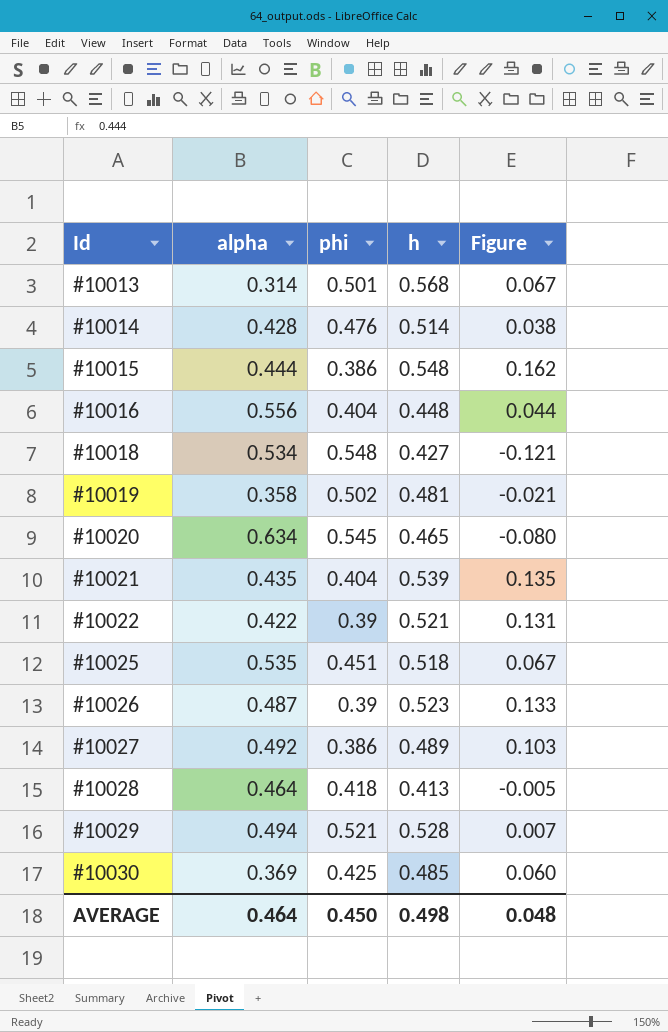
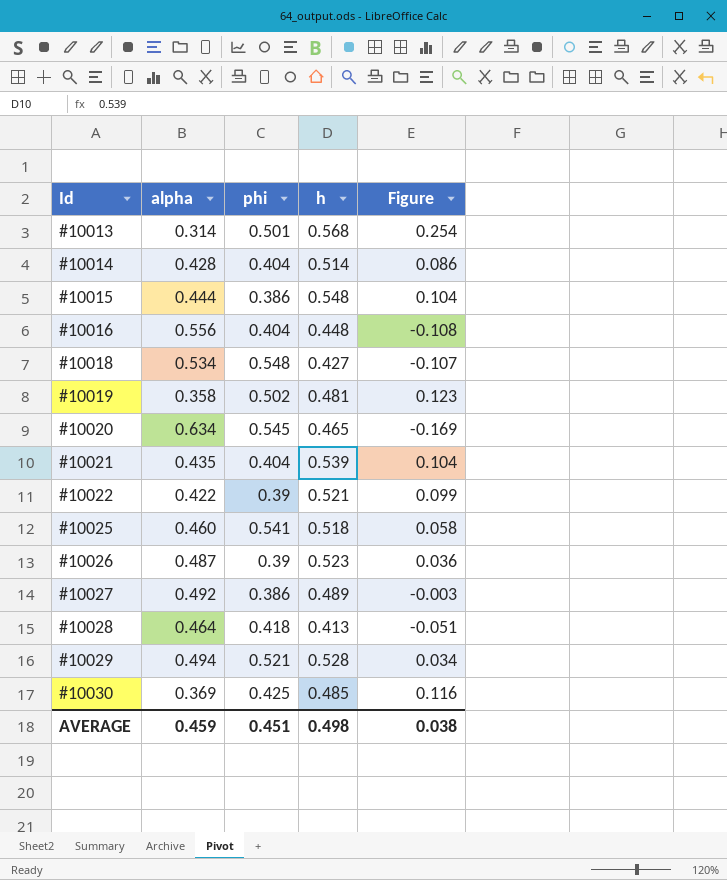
column Figure | formula: [h] - [phi] -> [h] - [alpha]
#10014 | phi: 0.476 -> 0.404
#10025 | alpha: 0.535 -> 0.460
#10025 | phi: 0.451 -> 0.541
AVERAGE | alpha: 0.464 -> 0.459
AVERAGE | phi: 0.450 -> 0.451
AVERAGE | Figure: 0.048 -> 0.038

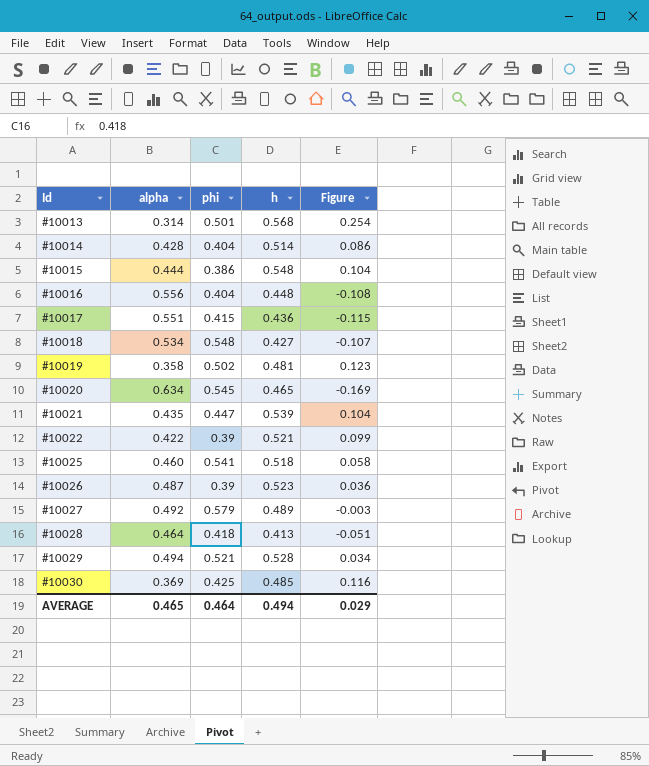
row #10017: none -> 0.551 | 0.415 | 0.436 | -0.115
#10021 | phi: 0.404 -> 0.447
#10027 | phi: 0.386 -> 0.579
AVERAGE | alpha: 0.459 -> 0.465
AVERAGE | phi: 0.451 -> 0.464
AVERAGE | h: 0.498 -> 0.494
AVERAGE | Figure: 0.038 -> 0.029

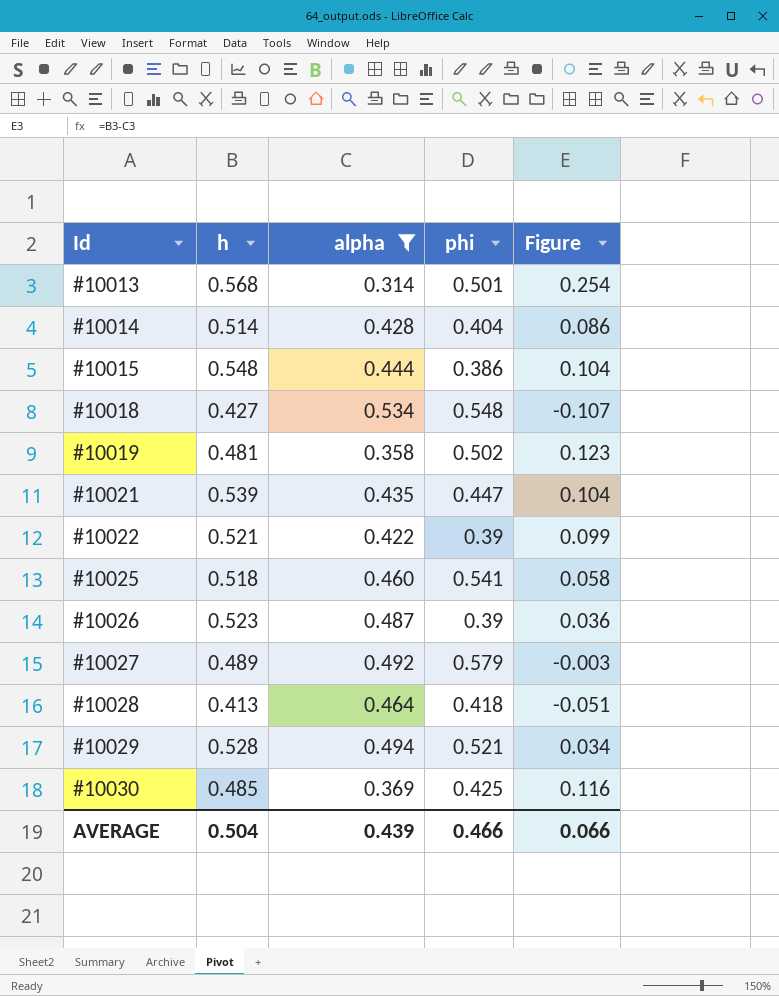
filter: none -> alpha <= 0.534
column h | position: 4 -> 2
AVERAGE | h: 0.494 -> 0.504
AVERAGE | alpha: 0.465 -> 0.439
AVERAGE | phi: 0.464 -> 0.466
AVERAGE | Figure: 0.029 -> 0.066

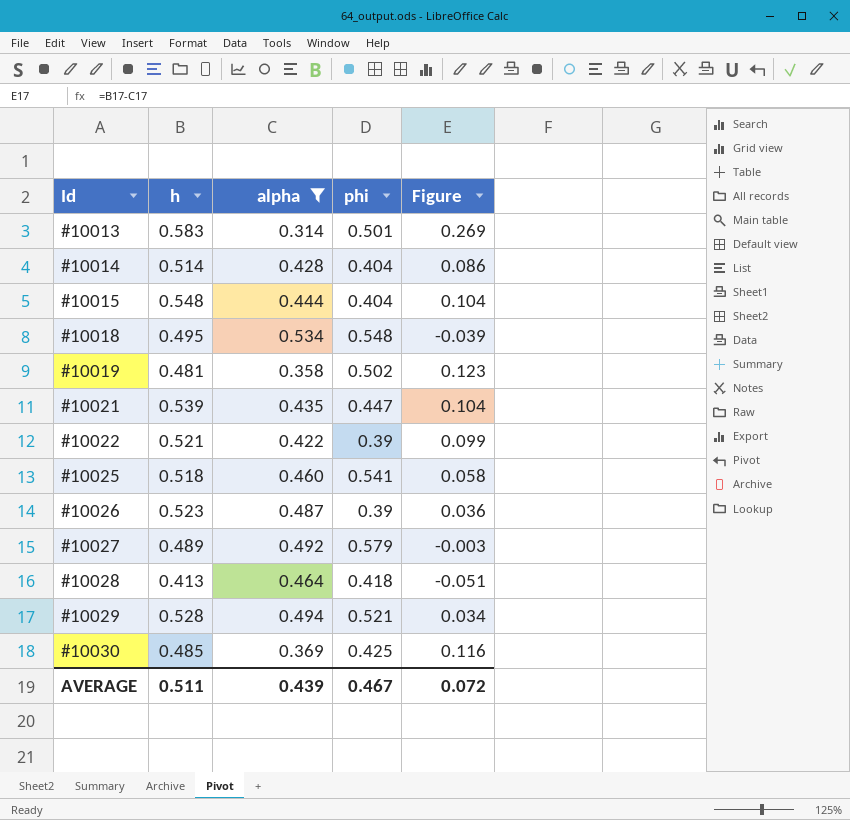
#10013 | h: 0.568 -> 0.583
#10013 | Figure: 0.254 -> 0.269
#10015 | phi: 0.386 -> 0.404
#10018 | h: 0.427 -> 0.495
#10018 | Figure: -0.107 -> -0.039
AVERAGE | h: 0.504 -> 0.511
AVERAGE | phi: 0.466 -> 0.467
AVERAGE | Figure: 0.066 -> 0.072

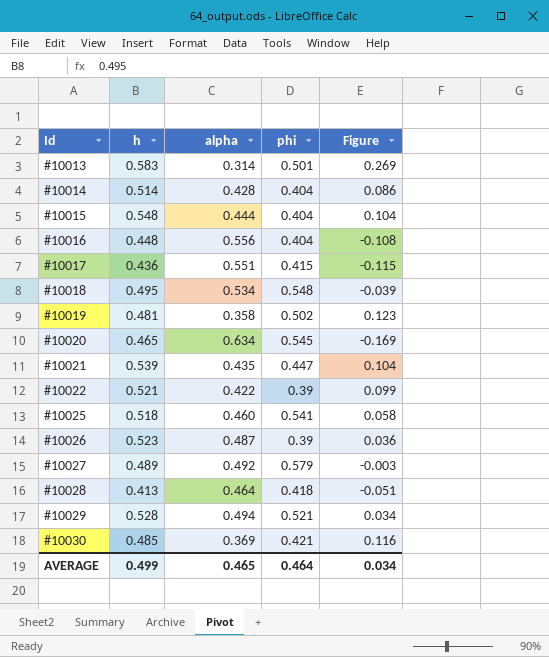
filter: alpha <= 0.534 -> none
#10030 | phi: 0.425 -> 0.421
AVERAGE | h: 0.511 -> 0.499
AVERAGE | alpha: 0.439 -> 0.465
AVERAGE | phi: 0.467 -> 0.464
AVERAGE | Figure: 0.072 -> 0.034

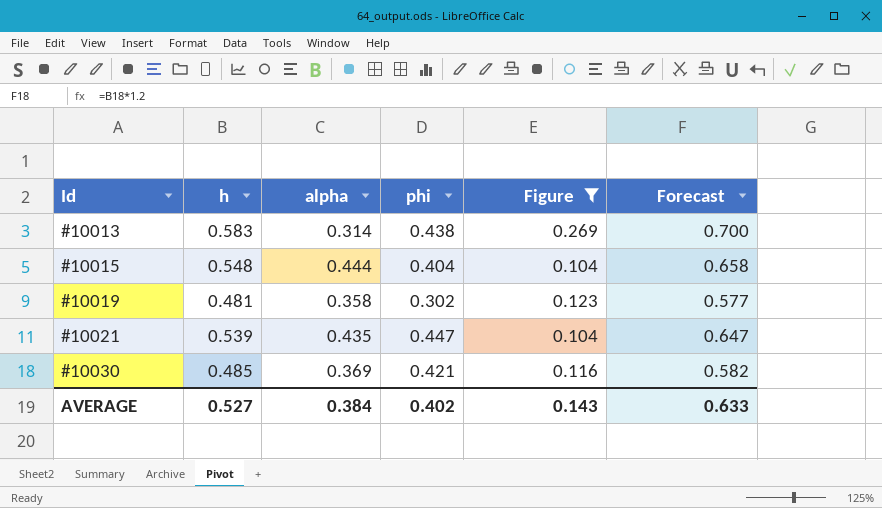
filter: none -> Figure >= 0.104
column Forecast | formula: none -> [h] * 1.2
#10013 | phi: 0.501 -> 0.438
#10019 | phi: 0.502 -> 0.302
AVERAGE | h: 0.499 -> 0.527
AVERAGE | alpha: 0.465 -> 0.384
AVERAGE | phi: 0.464 -> 0.402
AVERAGE | Figure: 0.034 -> 0.143

